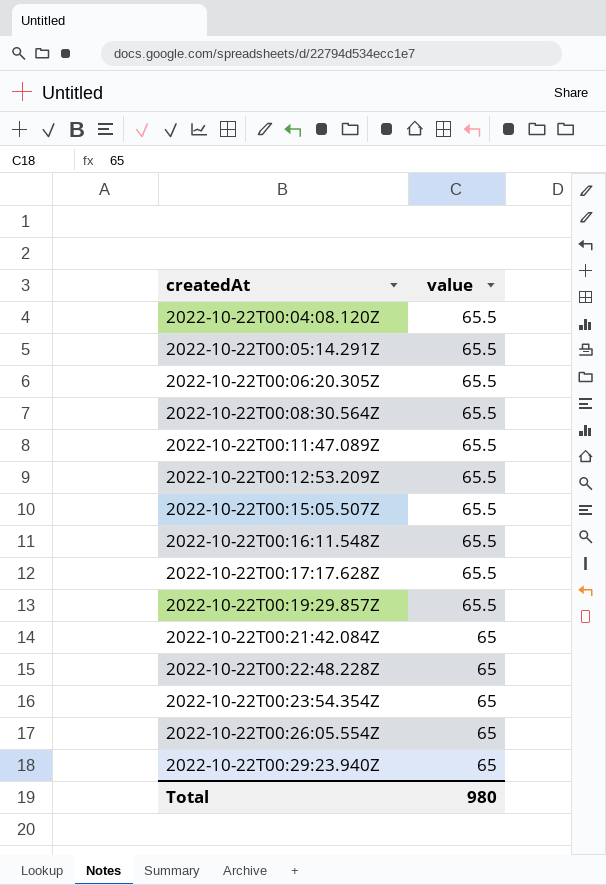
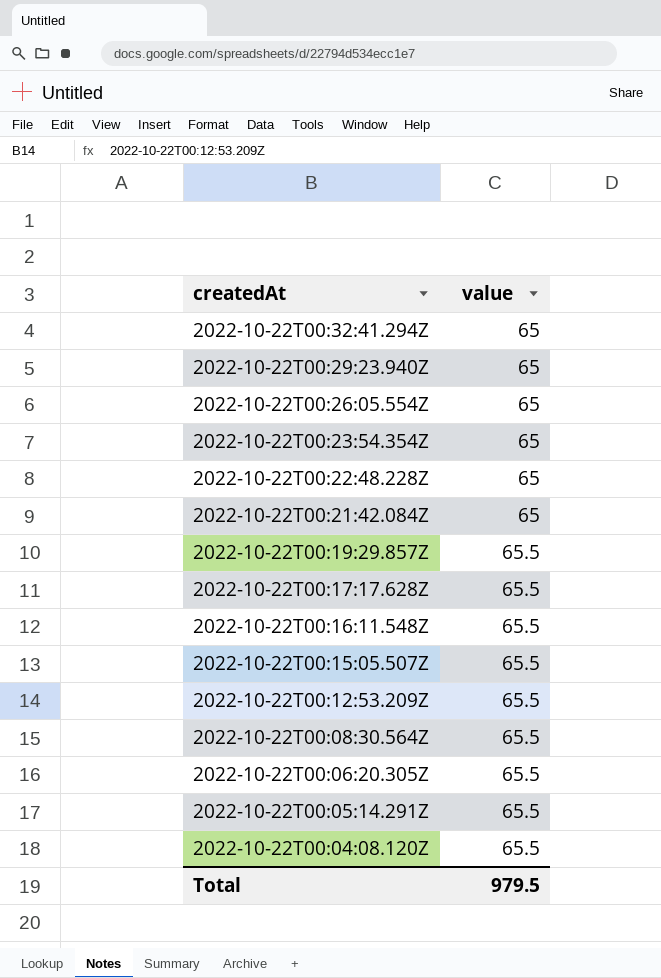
row order: createdAt ascending -> createdAt descending
row 2022-10-22T00:11:47.089Z: 65.5 -> none
row 2022-10-22T00:32:41.294Z: none -> 65
Total | value: 980 -> 979.5

